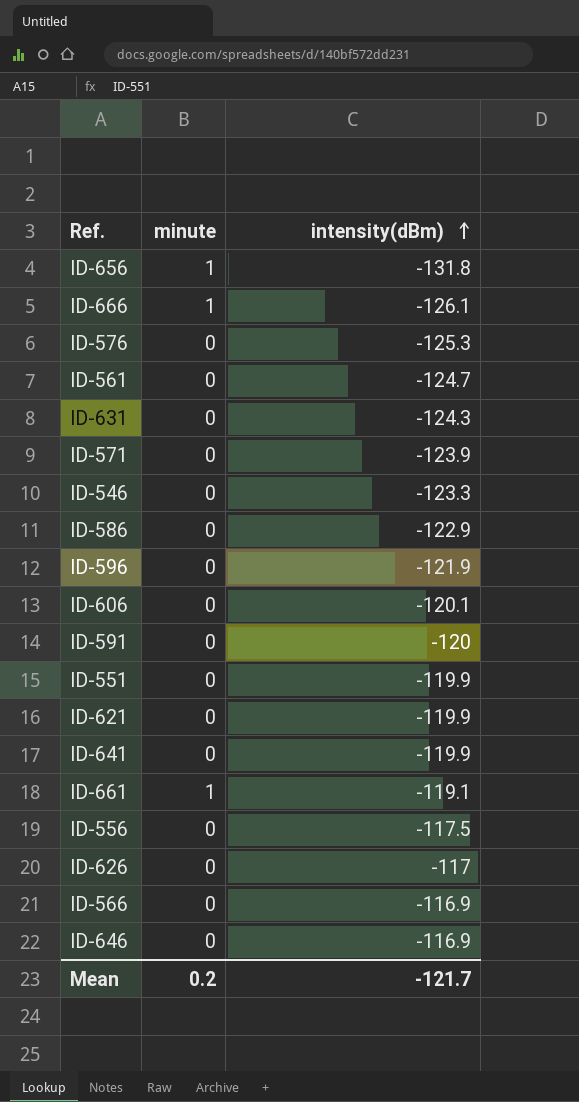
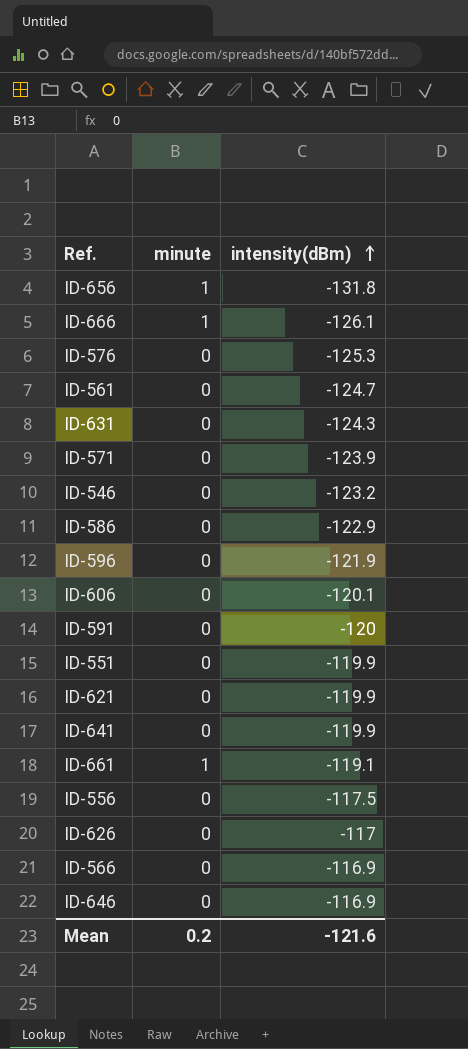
ID-546 | intensity(dBm): -123.3 -> -123.2
Mean | intensity(dBm): -121.7 -> -121.6

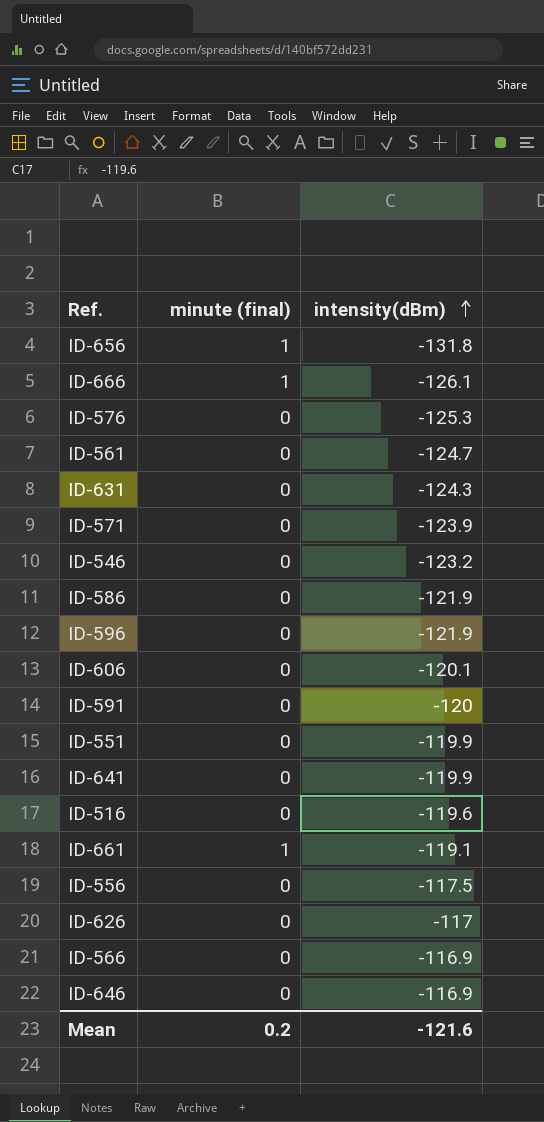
column name: minute -> minute (final)
row ID-621: 0 | -119.9 -> none
ID-586 | intensity(dBm): -122.9 -> -121.9
row ID-516: none -> 0 | -119.6

